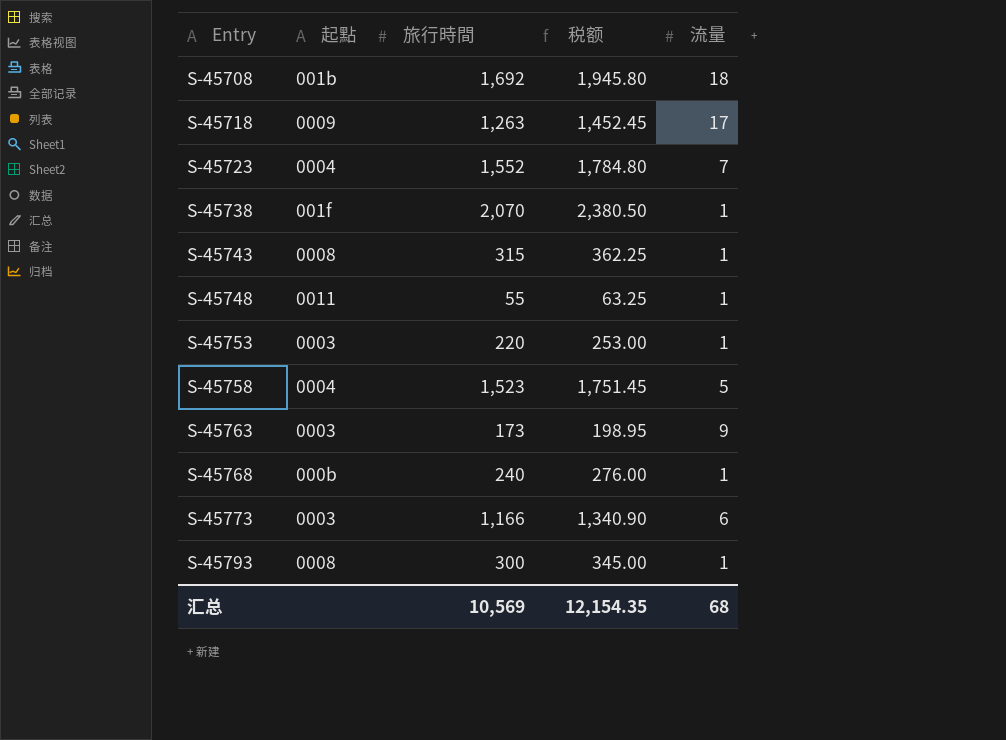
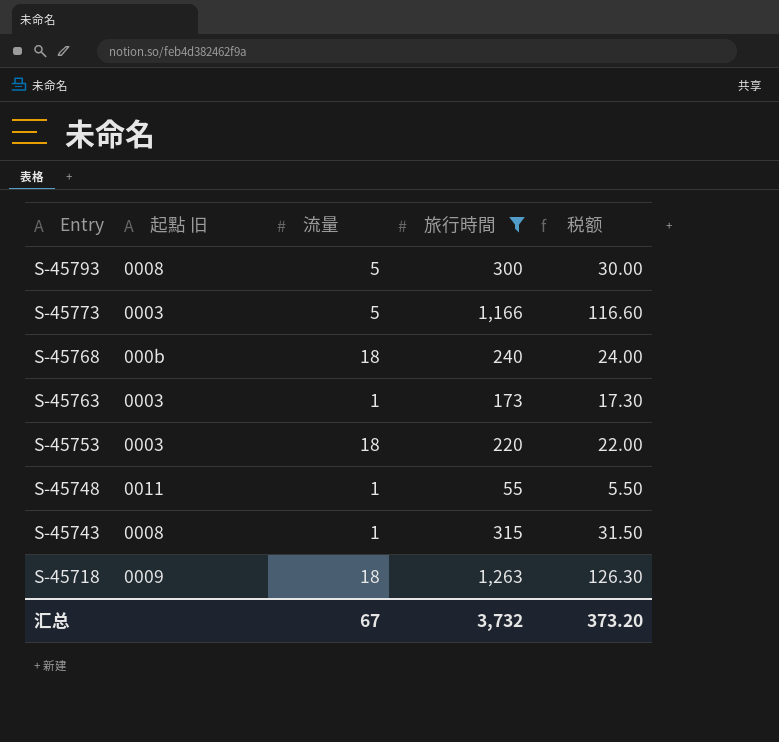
filter: none -> 旅行時間 <= 1,263
row order: Entry ascending -> Entry descending
column name: 起點 -> 起點 旧
column 流量 | position: 5 -> 3
column 税额 | formula: [旅行時間] * 1.15 -> [旅行時間] * 0.1
S-45793 | 流量: 1 -> 5
S-45773 | 流量: 6 -> 5
S-45768 | 流量: 1 -> 18
S-45763 | 流量: 9 -> 1
S-45753 | 流量: 1 -> 18
S-45718 | 流量: 17 -> 18
汇总 | 流量: 68 -> 67
汇总 | 旅行時間: 10,569 -> 3,732
汇总 | 税额: 12,154.35 -> 373.20

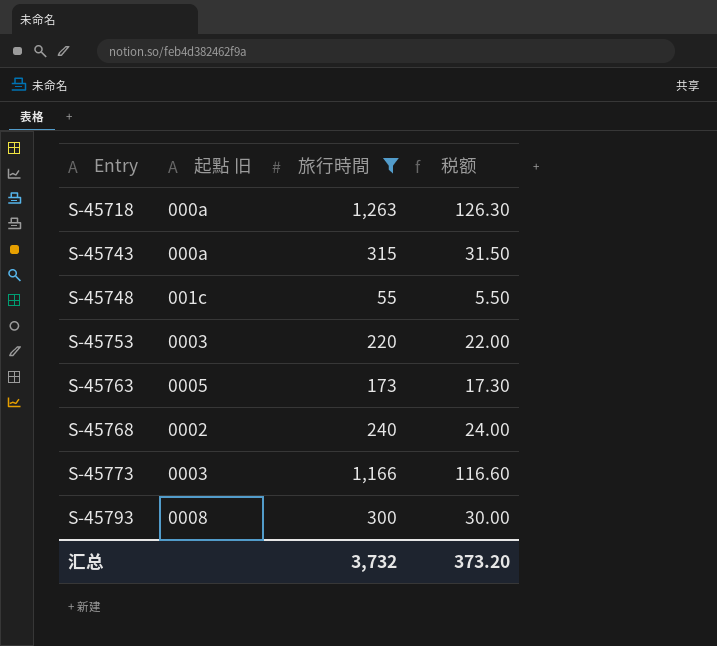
row order: Entry descending -> Entry ascending
column 流量 | position: 3 -> none
S-45718 | 起點 旧: 0009 -> 000a
S-45743 | 起點 旧: 0008 -> 000a
S-45748 | 起點 旧: 0011 -> 001c
S-45763 | 起點 旧: 0003 -> 0005
S-45768 | 起點 旧: 000b -> 0002

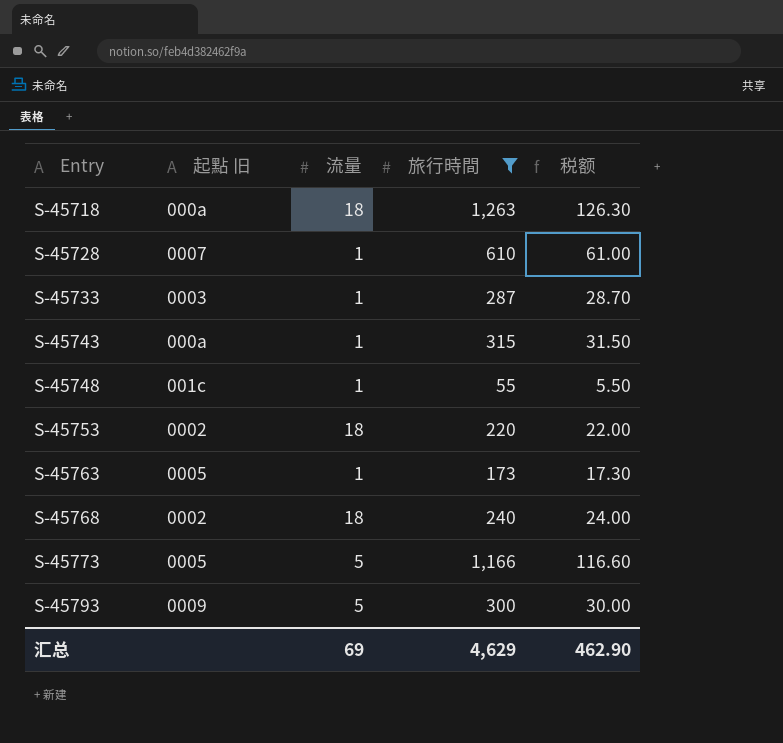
column 流量 | position: none -> 3
row S-45728: none -> 0007 | 1 | 610 | 61.00
row S-45733: none -> 0003 | 1 | 287 | 28.70
S-45753 | 起點 旧: 0003 -> 0002
S-45773 | 起點 旧: 0003 -> 0005
S-45793 | 起點 旧: 0008 -> 0009
汇总 | 旅行時間: 3,732 -> 4,629
汇总 | 税额: 373.20 -> 462.90

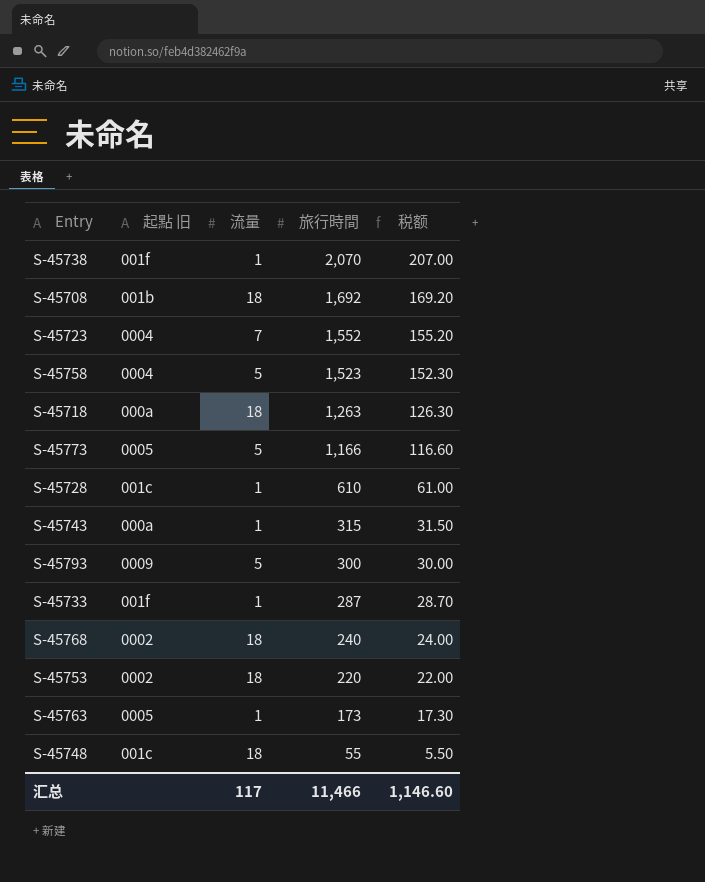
filter: 旅行時間 <= 1,263 -> none
row order: Entry ascending -> 旅行時間 descending
S-45728 | 起點 旧: 0007 -> 001c
S-45733 | 起點 旧: 0003 -> 001f
S-45748 | 流量: 1 -> 18
汇总 | 流量: 69 -> 117
汇总 | 旅行時間: 4,629 -> 11,466
汇总 | 税额: 462.90 -> 1,146.60

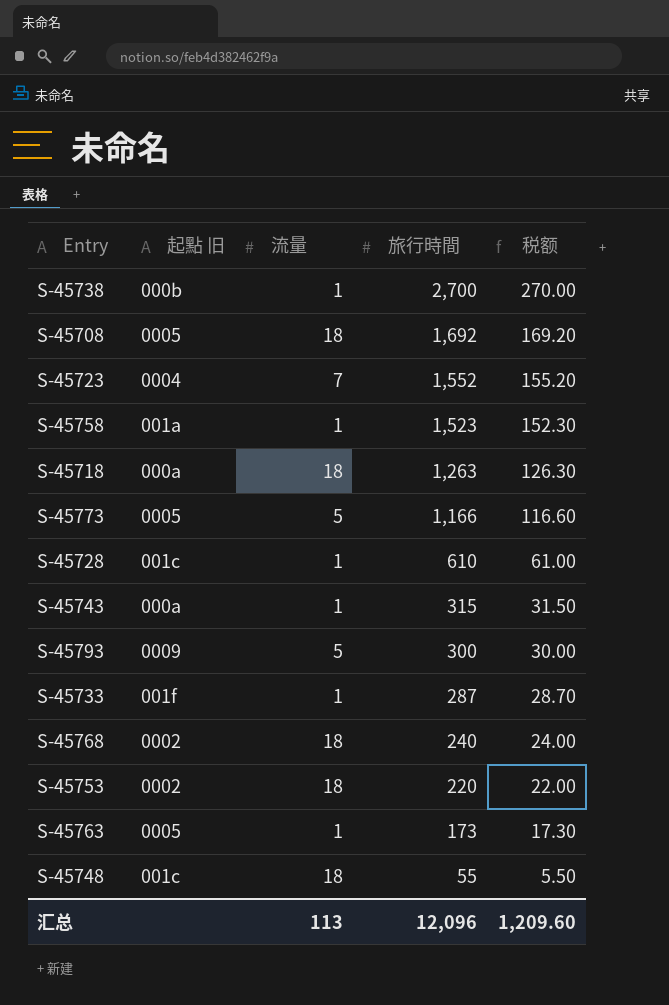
S-45738 | 起點 旧: 001f -> 000b
S-45738 | 旅行時間: 2,070 -> 2,700
S-45738 | 税额: 207.00 -> 270.00
S-45708 | 起點 旧: 001b -> 0005
S-45758 | 起點 旧: 0004 -> 001a
S-45758 | 流量: 5 -> 1
汇总 | 流量: 117 -> 113
汇总 | 旅行時間: 11,466 -> 12,096
汇总 | 税额: 1,146.60 -> 1,209.60

